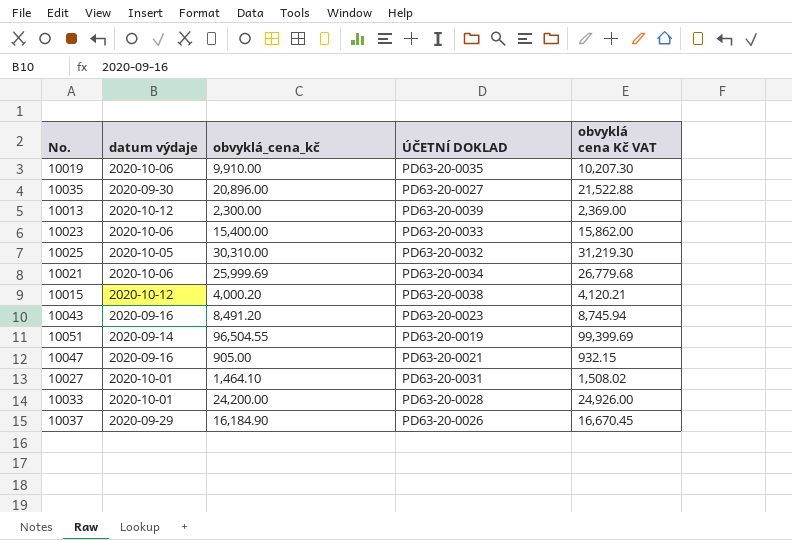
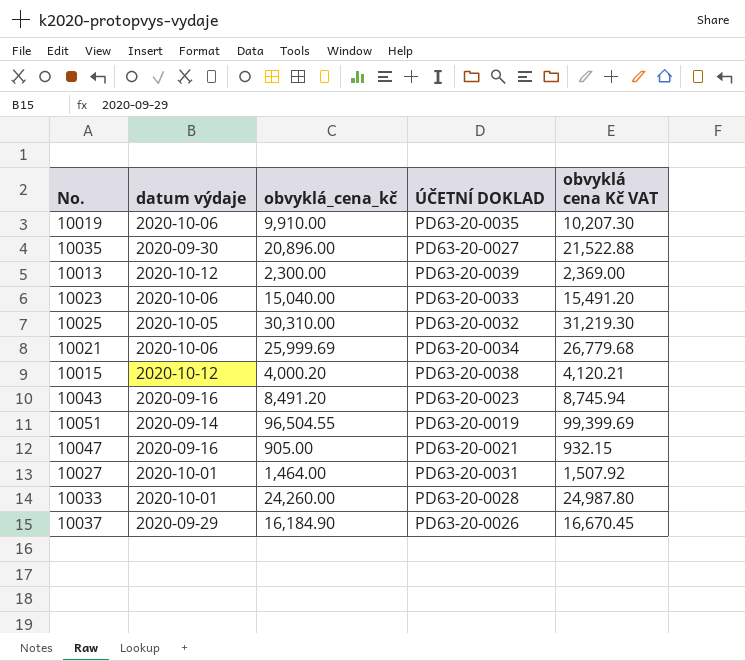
10023 | obvyklá_cena_kč: 15,400.00 -> 15,040.00
10023 | obvyklá cena Kč VAT: 15,862.00 -> 15,491.20
10027 | obvyklá_cena_kč: 1,464.10 -> 1,464.00
10027 | obvyklá cena Kč VAT: 1,508.02 -> 1,507.92
10033 | obvyklá_cena_kč: 24,200.00 -> 24,260.00
10033 | obvyklá cena Kč VAT: 24,926.00 -> 24,987.80

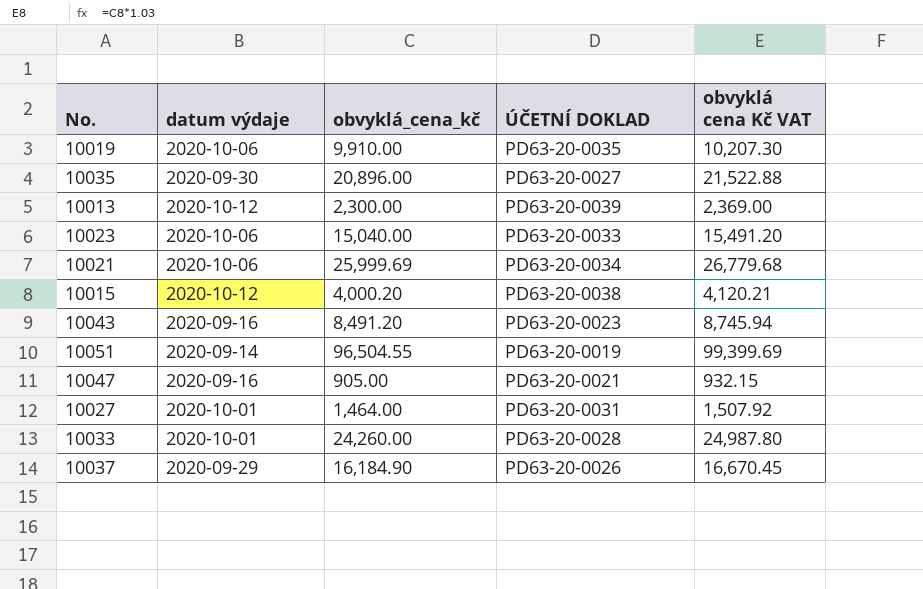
row 10025: 2020-10-05 | 30,310.00 | PD63-20-0032 | 31,219.30 -> none

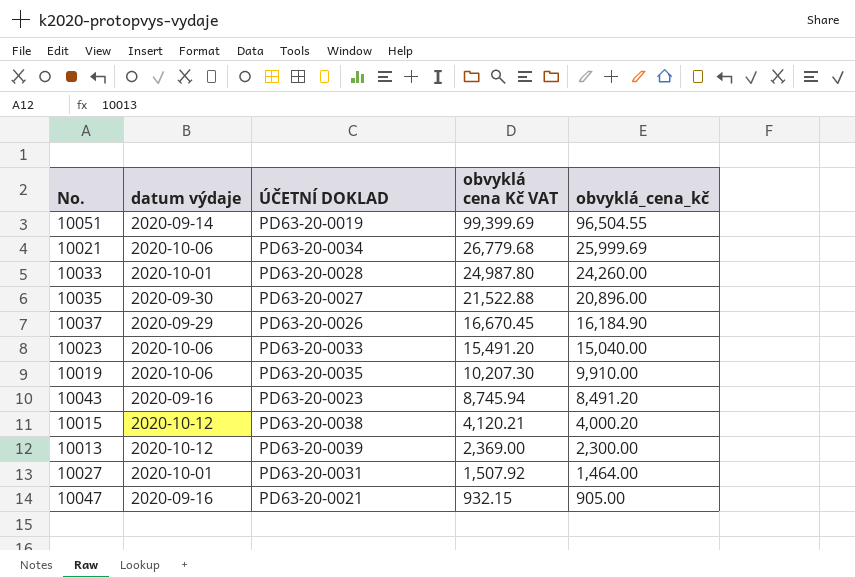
row order: none -> obvyklá cena Kč VAT descending
column obvyklá_cena_kč | position: 3 -> 5

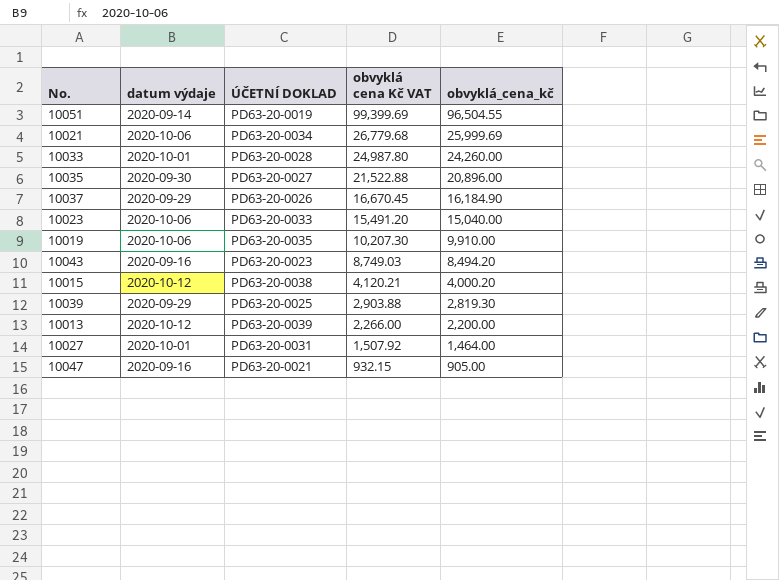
10043 | obvyklá cena Kč VAT: 8,745.94 -> 8,749.03
10043 | obvyklá_cena_kč: 8,491.20 -> 8,494.20
row 10039: none -> 2020-09-29 | PD63-20-0025 | 2,903.88 | 2,819.30
10013 | obvyklá cena Kč VAT: 2,369.00 -> 2,266.00
10013 | obvyklá_cena_kč: 2,300.00 -> 2,200.00

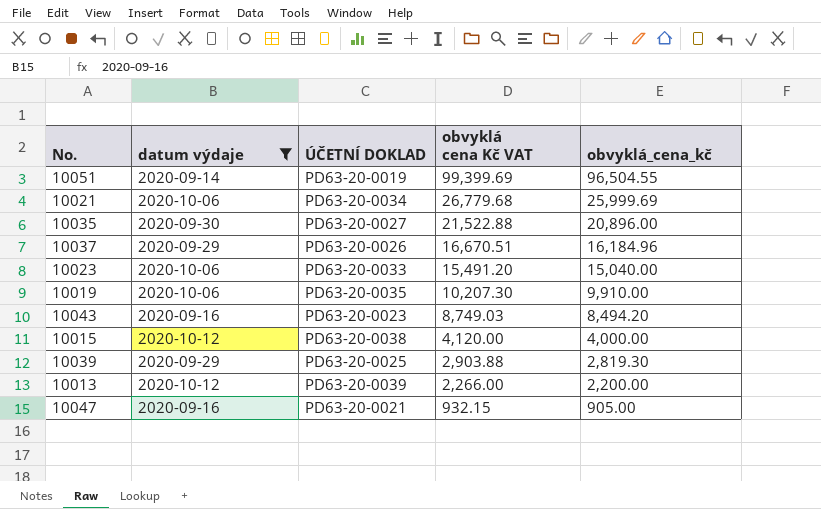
filter: none -> datum výdaje != 2020-10-01
10037 | obvyklá cena Kč VAT: 16,670.45 -> 16,670.51
10037 | obvyklá_cena_kč: 16,184.90 -> 16,184.96
10015 | obvyklá cena Kč VAT: 4,120.21 -> 4,120.00
10015 | obvyklá_cena_kč: 4,000.20 -> 4,000.00

